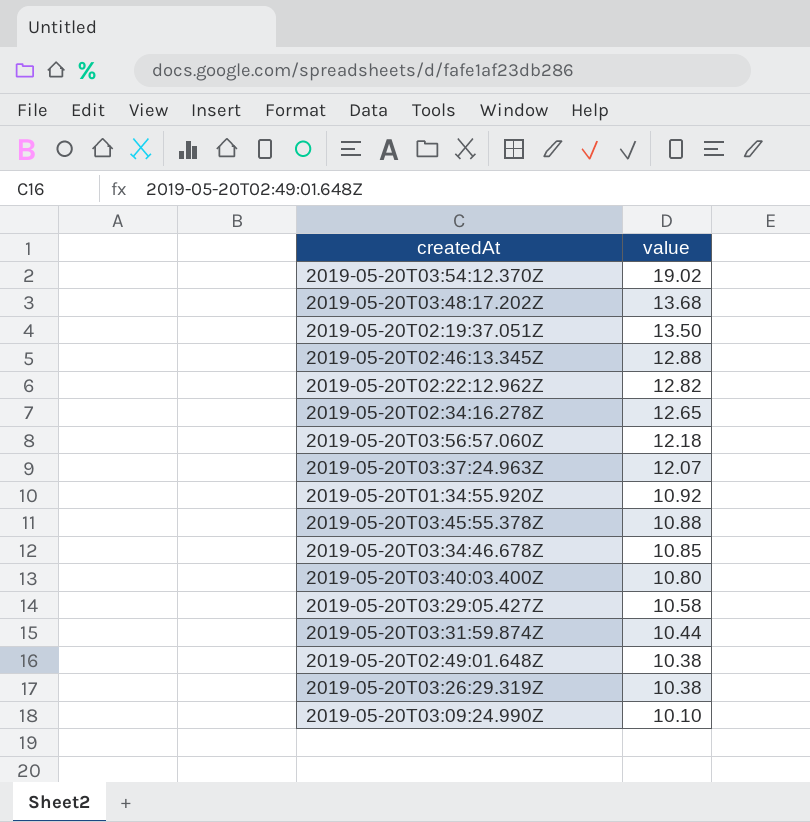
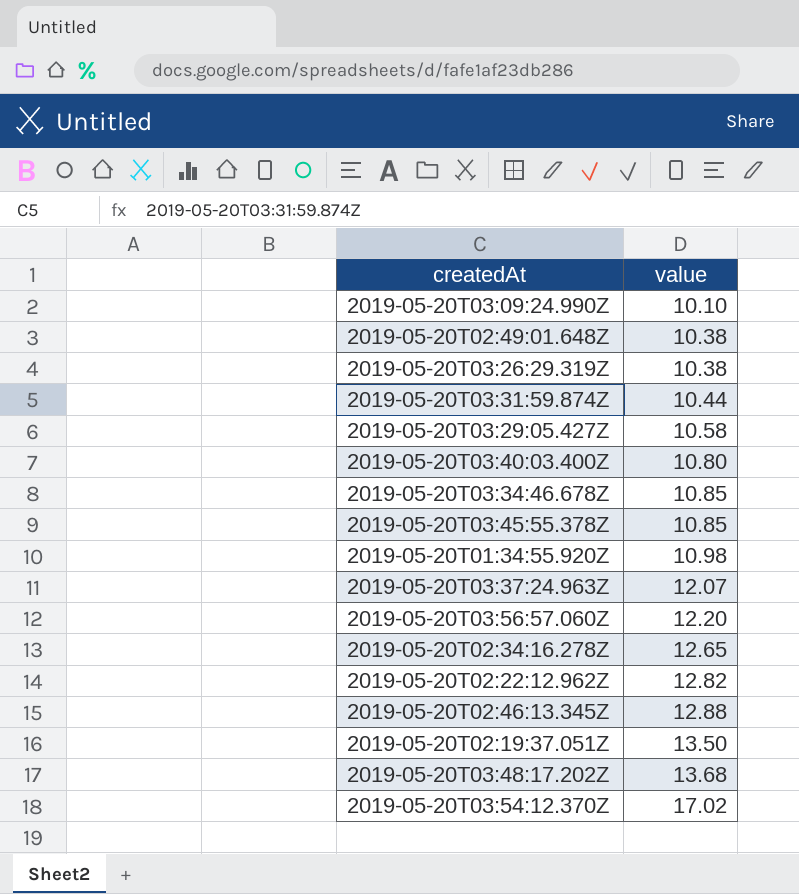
row order: value descending -> value ascending
2019-05-20T03:45:55.378Z | value: 10.88 -> 10.85
2019-05-20T01:34:55.920Z | value: 10.92 -> 10.98
2019-05-20T03:56:57.060Z | value: 12.18 -> 12.20
2019-05-20T03:54:12.370Z | value: 19.02 -> 17.02

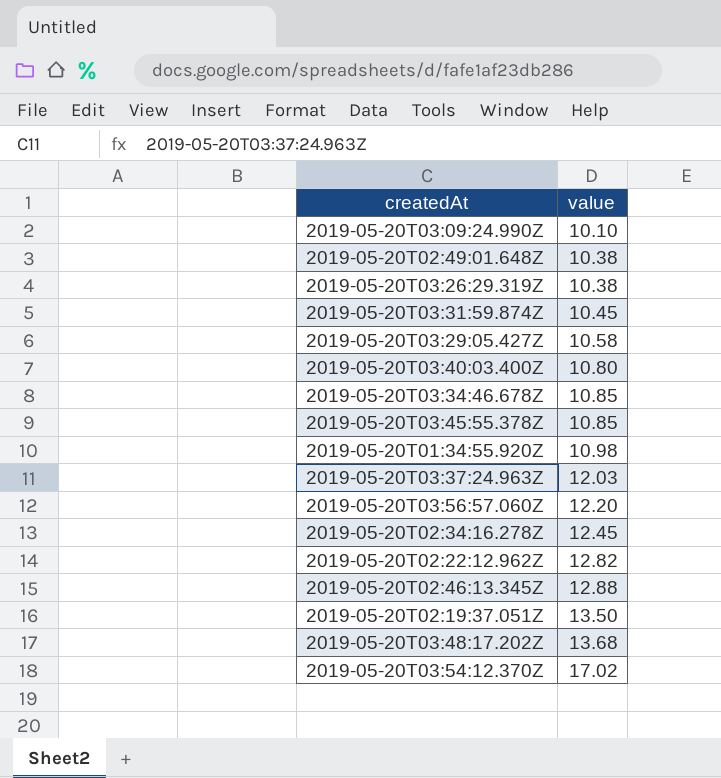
2019-05-20T03:31:59.874Z | value: 10.44 -> 10.45
2019-05-20T03:37:24.963Z | value: 12.07 -> 12.03
2019-05-20T02:34:16.278Z | value: 12.65 -> 12.45

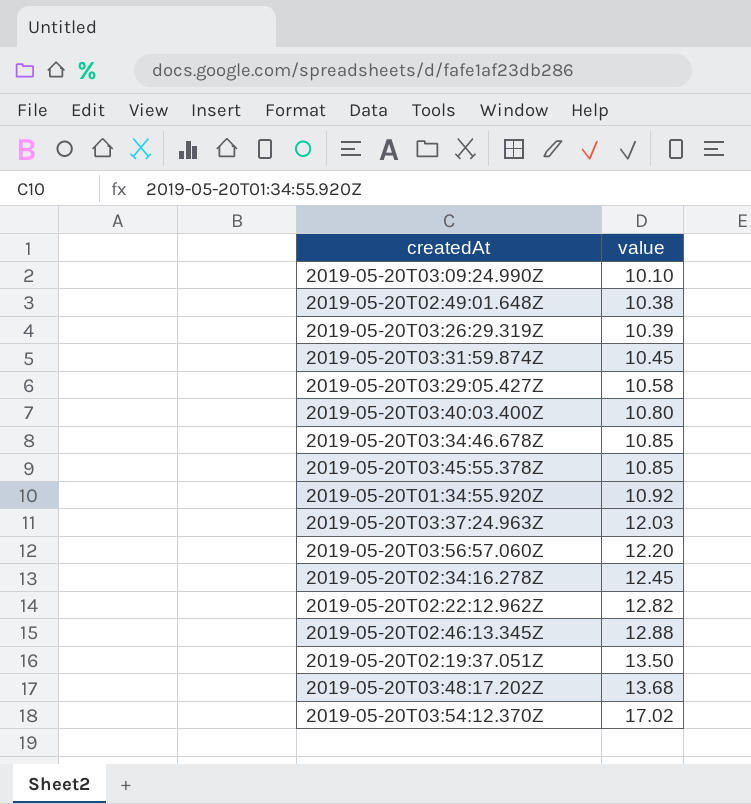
2019-05-20T03:26:29.319Z | value: 10.38 -> 10.39
2019-05-20T01:34:55.920Z | value: 10.98 -> 10.92

